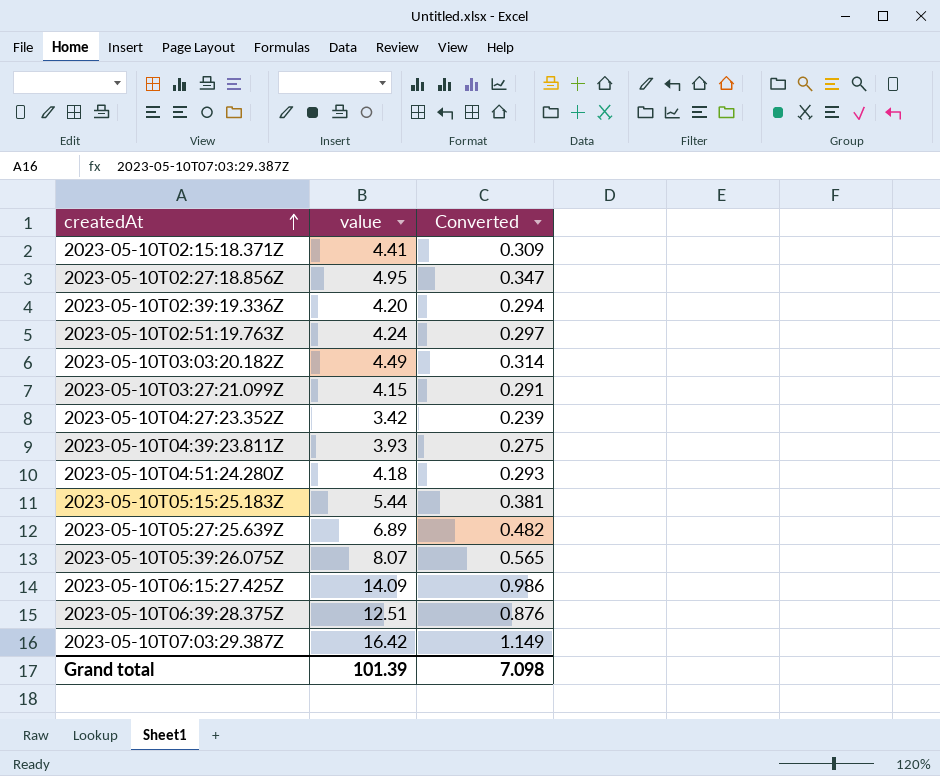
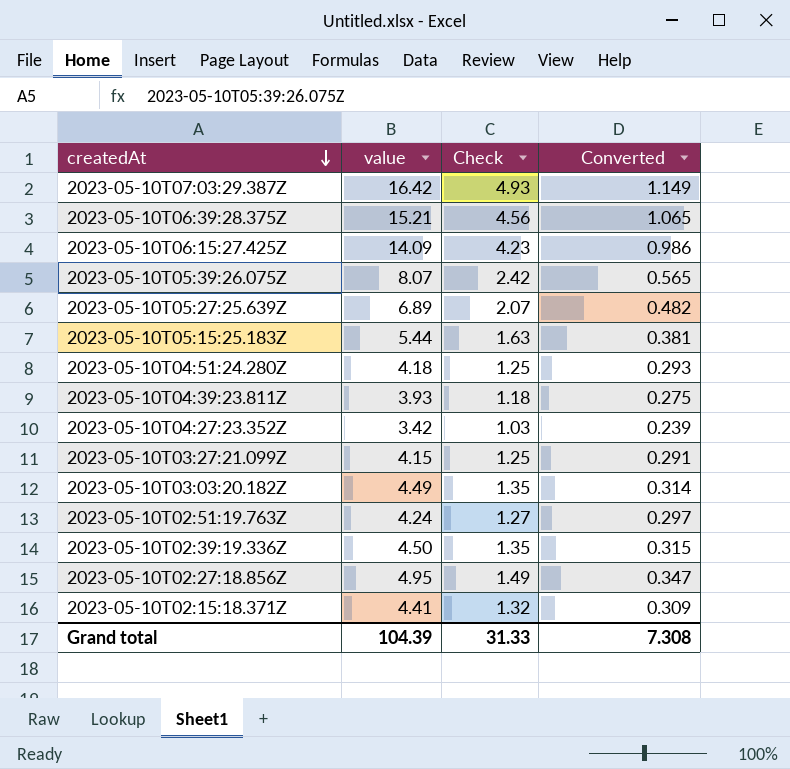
row order: createdAt ascending -> createdAt descending
column Check | formula: none -> [value] * 0.3
2023-05-10T06:39:28.375Z | value: 12.51 -> 15.21
2023-05-10T06:39:28.375Z | Converted: 0.876 -> 1.065
2023-05-10T02:39:19.336Z | value: 4.20 -> 4.50
2023-05-10T02:39:19.336Z | Converted: 0.294 -> 0.315
Grand total | value: 101.39 -> 104.39
Grand total | Converted: 7.098 -> 7.308

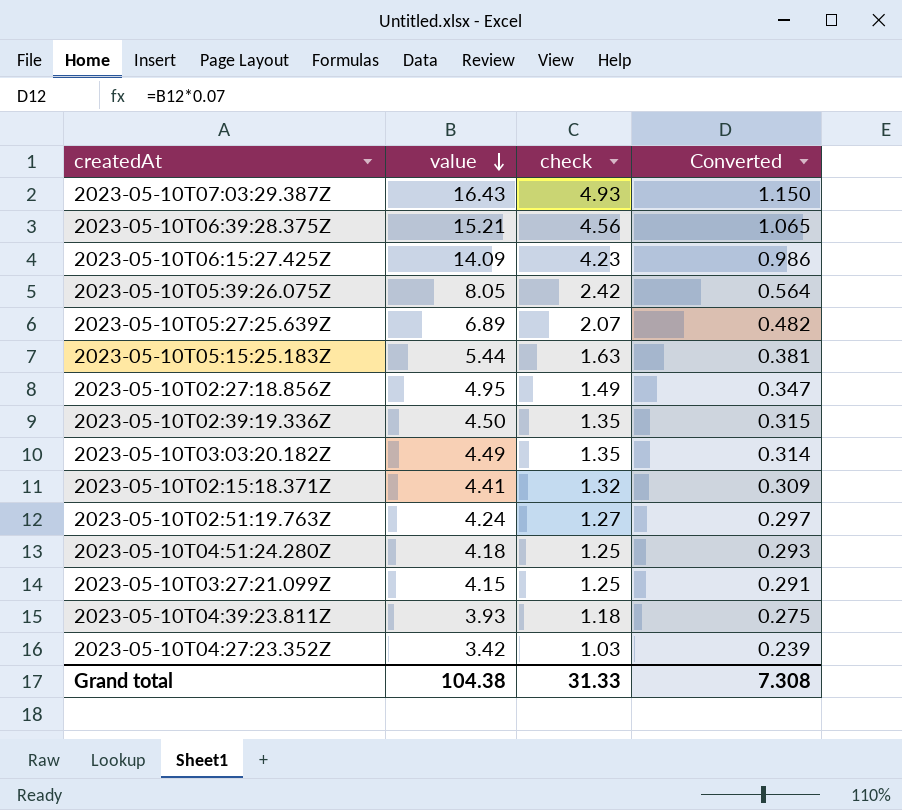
row order: createdAt descending -> value descending
column name: Check -> check
2023-05-10T07:03:29.387Z | value: 16.42 -> 16.43
2023-05-10T07:03:29.387Z | Converted: 1.149 -> 1.150
2023-05-10T05:39:26.075Z | value: 8.07 -> 8.05
2023-05-10T05:39:26.075Z | Converted: 0.565 -> 0.564
Grand total | value: 104.39 -> 104.38

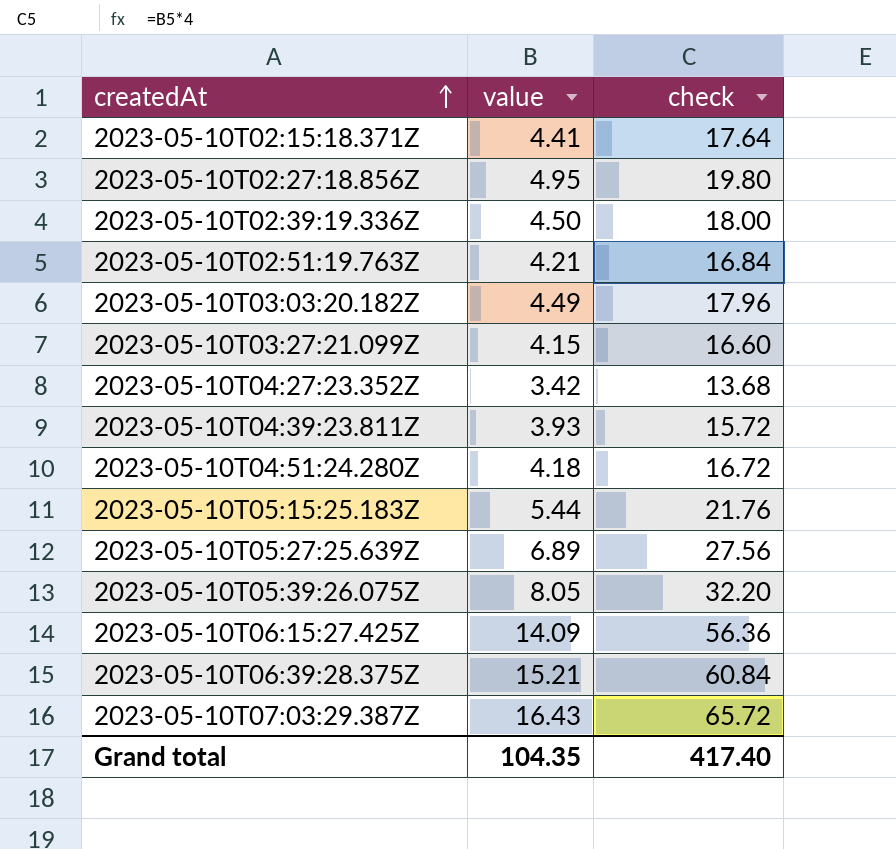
row order: value descending -> createdAt ascending
column Converted | formula: [value] * 0.07 -> none
column check | formula: [value] * 0.3 -> [value] * 4
2023-05-10T02:51:19.763Z | value: 4.24 -> 4.21
Grand total | value: 104.38 -> 104.35
Grand total | check: 31.33 -> 417.40

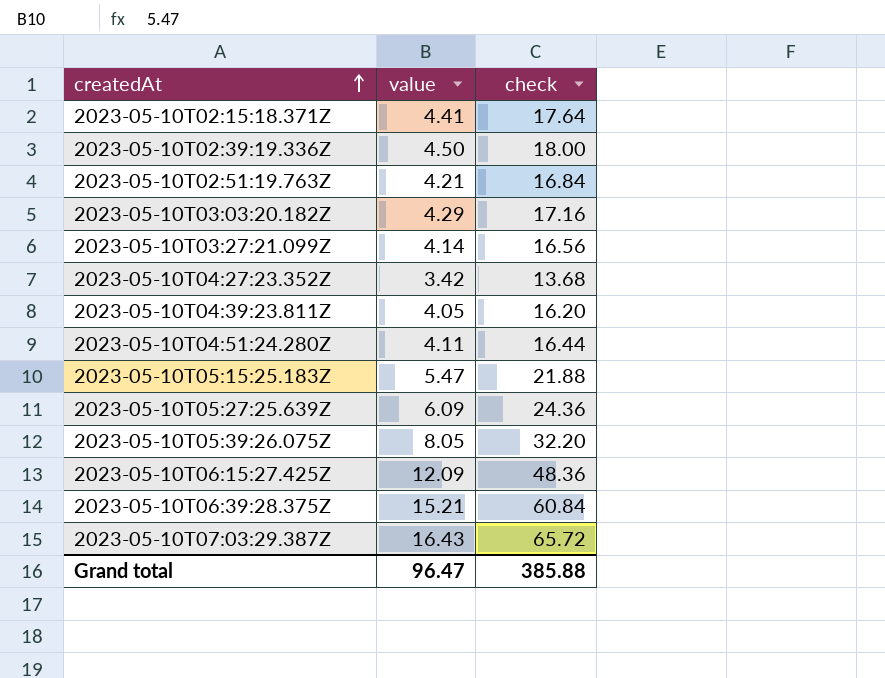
row 2023-05-10T02:27:18.856Z: 4.95 | 19.80 -> none
2023-05-10T03:03:20.182Z | value: 4.49 -> 4.29
2023-05-10T03:03:20.182Z | check: 17.96 -> 17.16
2023-05-10T03:27:21.099Z | value: 4.15 -> 4.14
2023-05-10T03:27:21.099Z | check: 16.60 -> 16.56
2023-05-10T04:39:23.811Z | value: 3.93 -> 4.05
2023-05-10T04:39:23.811Z | check: 15.72 -> 16.20
2023-05-10T04:51:24.280Z | value: 4.18 -> 4.11
2023-05-10T04:51:24.280Z | check: 16.72 -> 16.44
2023-05-10T05:15:25.183Z | value: 5.44 -> 5.47
2023-05-10T05:15:25.183Z | check: 21.76 -> 21.88
2023-05-10T05:27:25.639Z | value: 6.89 -> 6.09
2023-05-10T05:27:25.639Z | check: 27.56 -> 24.36
2023-05-10T06:15:27.425Z | value: 14.09 -> 12.09
2023-05-10T06:15:27.425Z | check: 56.36 -> 48.36
Grand total | value: 104.35 -> 96.47
Grand total | check: 417.40 -> 385.88

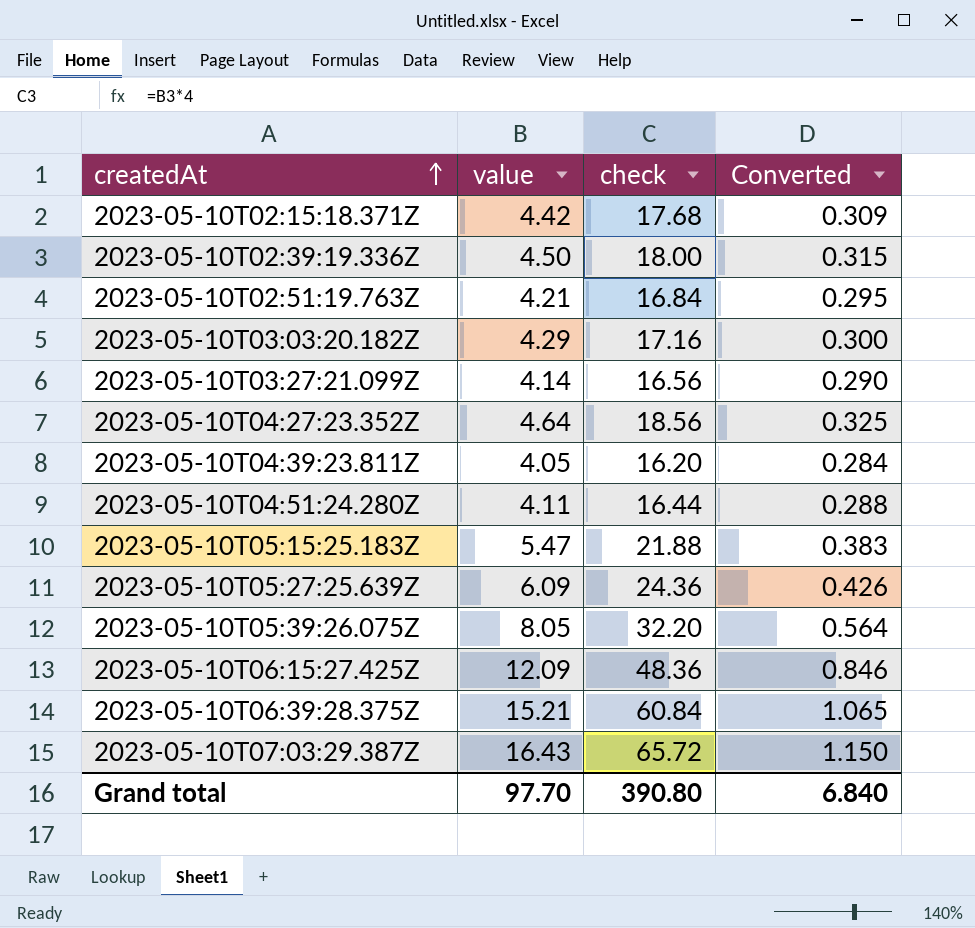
column Converted | formula: none -> [value] * 0.07
2023-05-10T02:15:18.371Z | value: 4.41 -> 4.42
2023-05-10T02:15:18.371Z | check: 17.64 -> 17.68
2023-05-10T04:27:23.352Z | value: 3.42 -> 4.64
2023-05-10T04:27:23.352Z | check: 13.68 -> 18.56
Grand total | value: 96.47 -> 97.70
Grand total | check: 385.88 -> 390.80

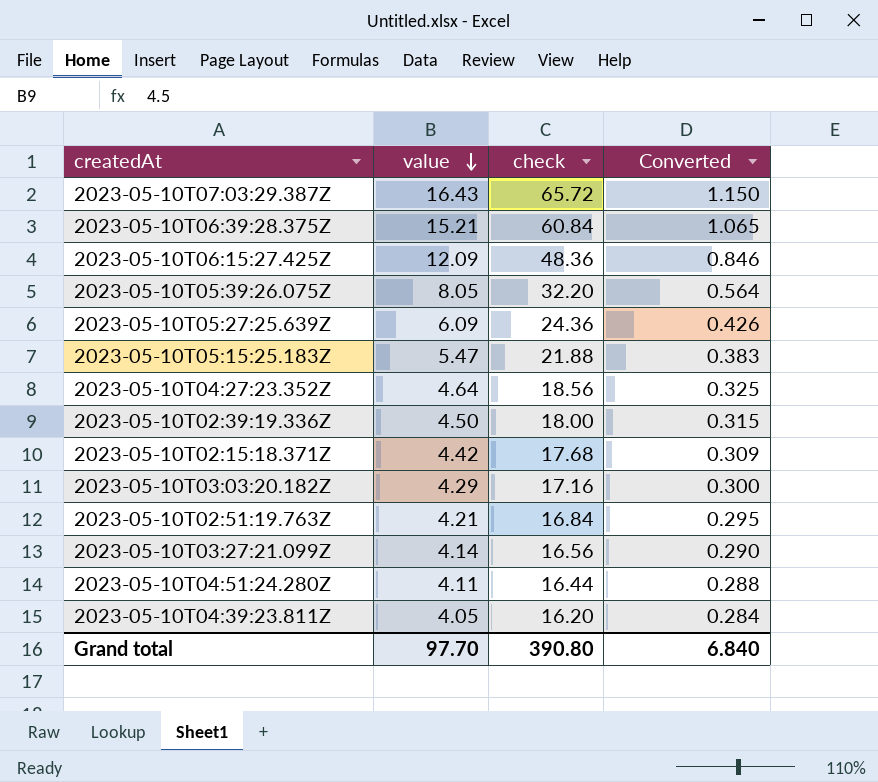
row order: createdAt ascending -> value descending

